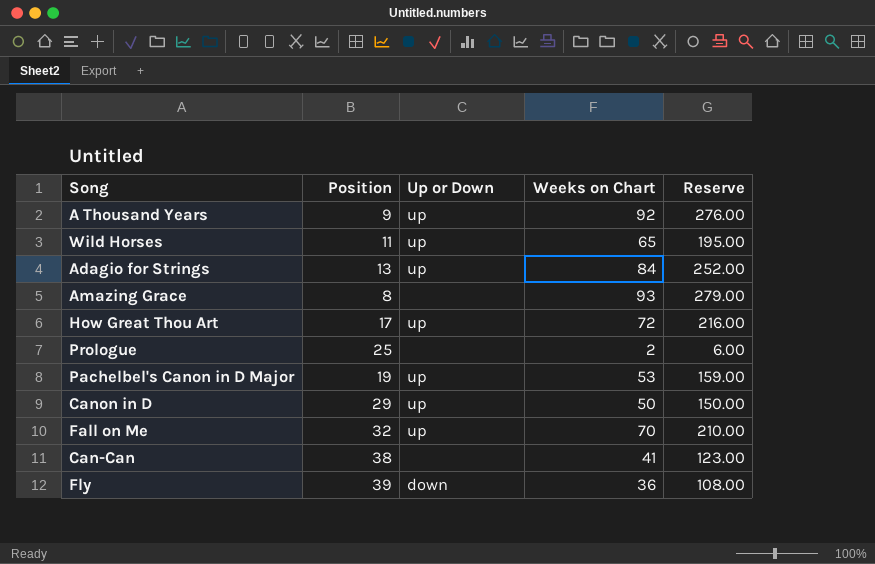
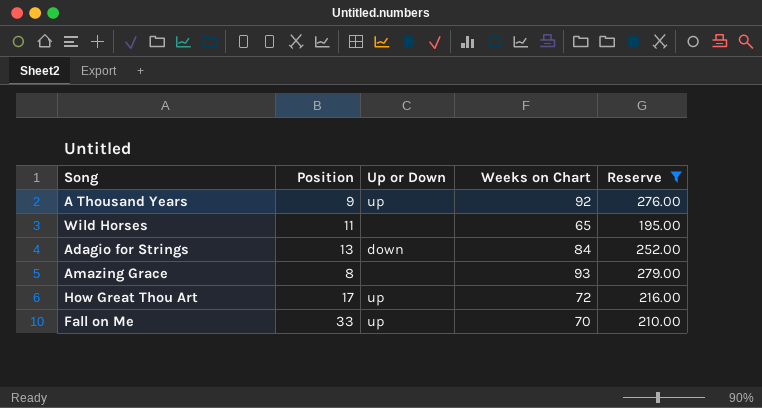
filter: none -> Reserve >= 195.00
Wild Horses | Up or Down: up -> none
Adagio for Strings | Up or Down: up -> down
Fall on Me | Position: 32 -> 33

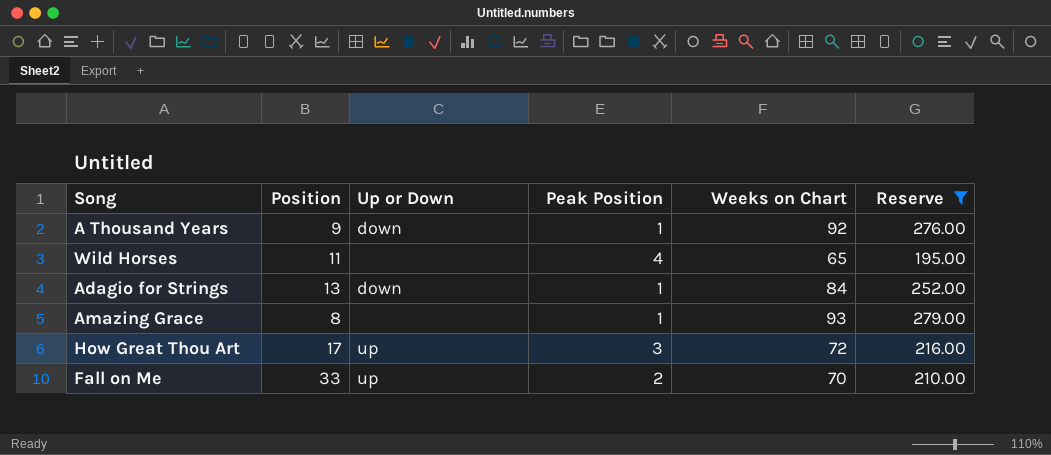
column Peak Position | position: none -> 4
A Thousand Years | Up or Down: up -> down

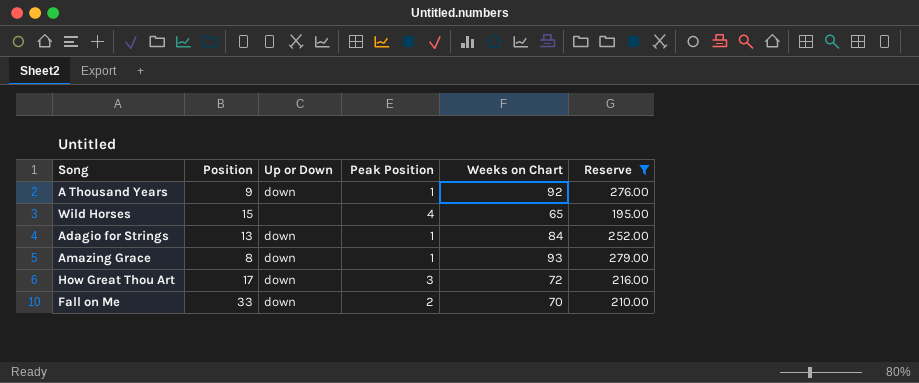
Wild Horses | Position: 11 -> 15
Amazing Grace | Up or Down: none -> down
How Great Thou Art | Up or Down: up -> down
Fall on Me | Up or Down: up -> down

